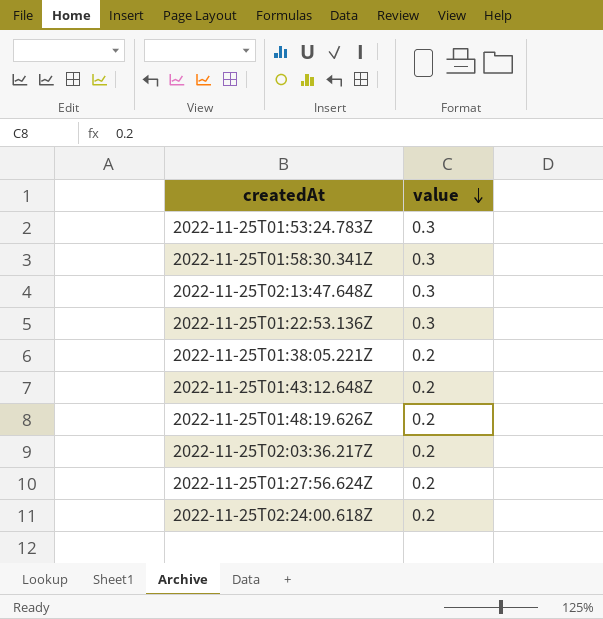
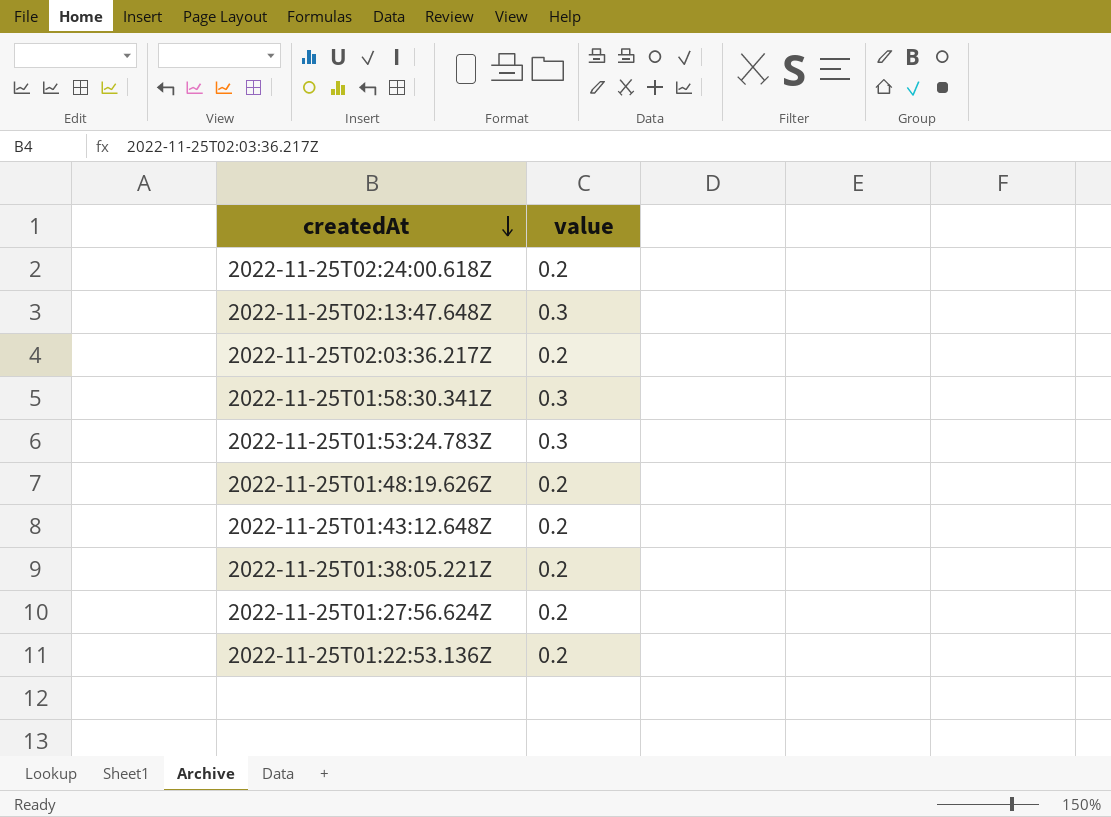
row order: value descending -> createdAt descending
2022-11-25T01:22:53.136Z | value: 0.3 -> 0.2

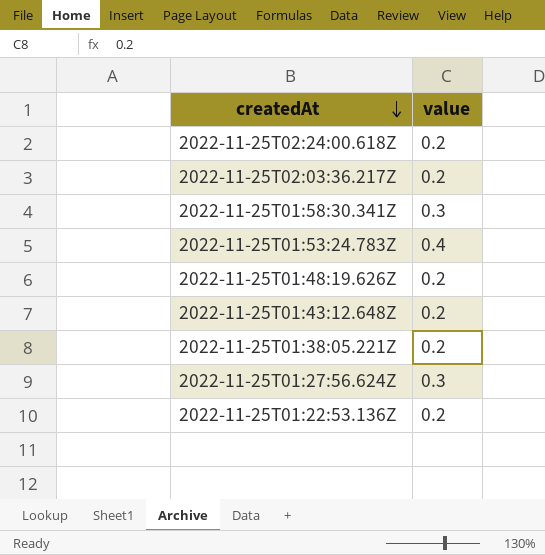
row 2022-11-25T02:13:47.648Z: 0.3 -> none
2022-11-25T01:53:24.783Z | value: 0.3 -> 0.4
2022-11-25T01:27:56.624Z | value: 0.2 -> 0.3

